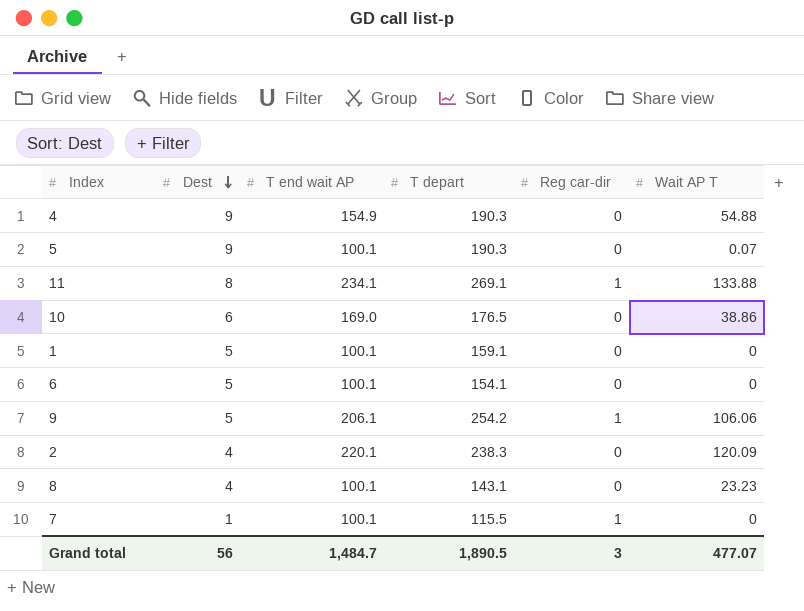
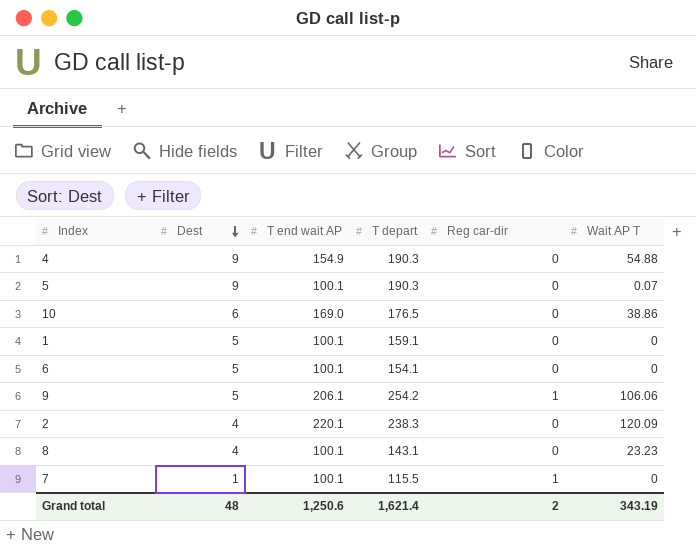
row 11: 8 | 234.1 | 269.1 | 1 | 133.88 -> none
Grand total | Dest: 56 -> 48
Grand total | T end wait AP: 1,484.7 -> 1,250.6
Grand total | T depart: 1,890.5 -> 1,621.4
Grand total | Reg car-dir: 3 -> 2
Grand total | Wait AP T: 477.07 -> 343.19

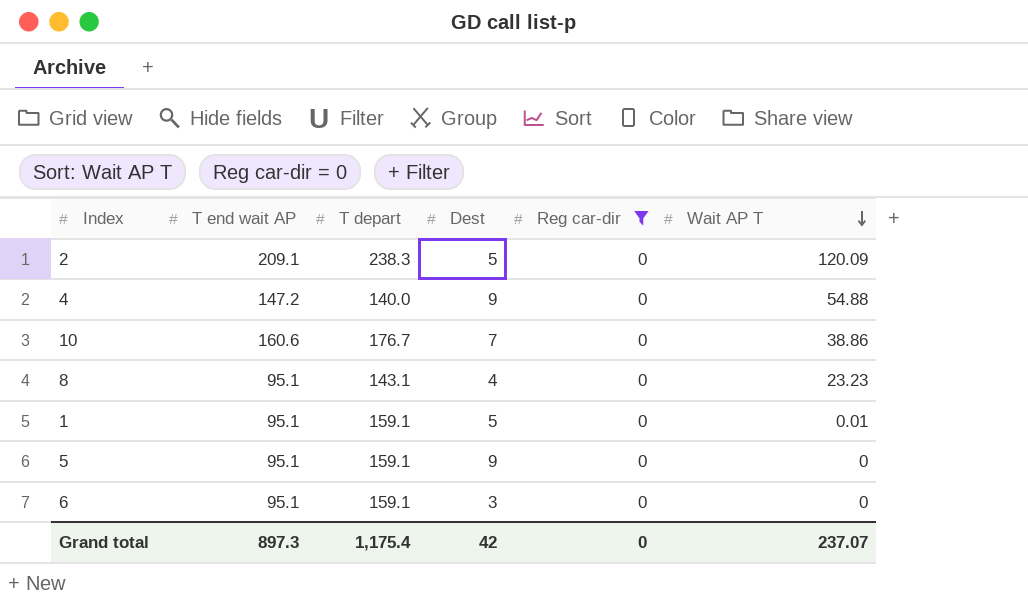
filter: none -> Reg car-dir = 0
row order: Dest descending -> Wait AP T descending
column Dest | position: 2 -> 4
2 | T end wait AP: 220.1 -> 209.1
2 | Dest: 4 -> 5
4 | T end wait AP: 154.9 -> 147.2
4 | T depart: 190.3 -> 140.0
10 | T end wait AP: 169.0 -> 160.6
10 | T depart: 176.5 -> 176.7
10 | Dest: 6 -> 7
8 | T end wait AP: 100.1 -> 95.1
1 | T end wait AP: 100.1 -> 95.1
1 | Wait AP T: 0 -> 0.01
5 | T end wait AP: 100.1 -> 95.1
5 | T depart: 190.3 -> 159.1
5 | Wait AP T: 0.07 -> 0
6 | T end wait AP: 100.1 -> 95.1
6 | T depart: 154.1 -> 159.1
6 | Dest: 5 -> 3
Grand total | T end wait AP: 1,250.6 -> 897.3
Grand total | T depart: 1,621.4 -> 1,175.4
Grand total | Dest: 48 -> 42
Grand total | Reg car-dir: 2 -> 0
Grand total | Wait AP T: 343.19 -> 237.07

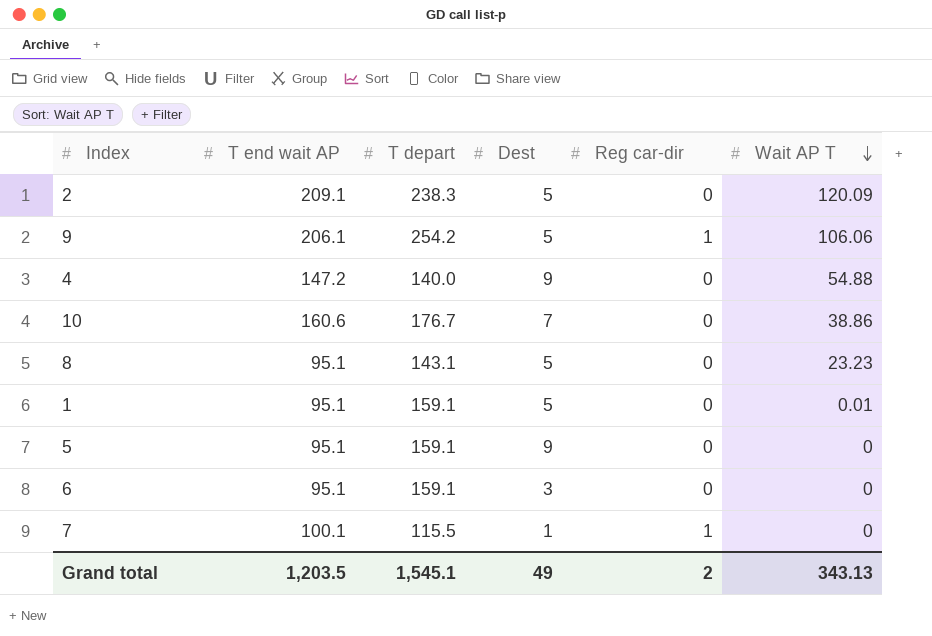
filter: Reg car-dir = 0 -> none
8 | Dest: 4 -> 5
Grand total | T end wait AP: 897.3 -> 1,203.5
Grand total | T depart: 1,175.4 -> 1,545.1
Grand total | Dest: 42 -> 49
Grand total | Reg car-dir: 0 -> 2
Grand total | Wait AP T: 237.07 -> 343.13

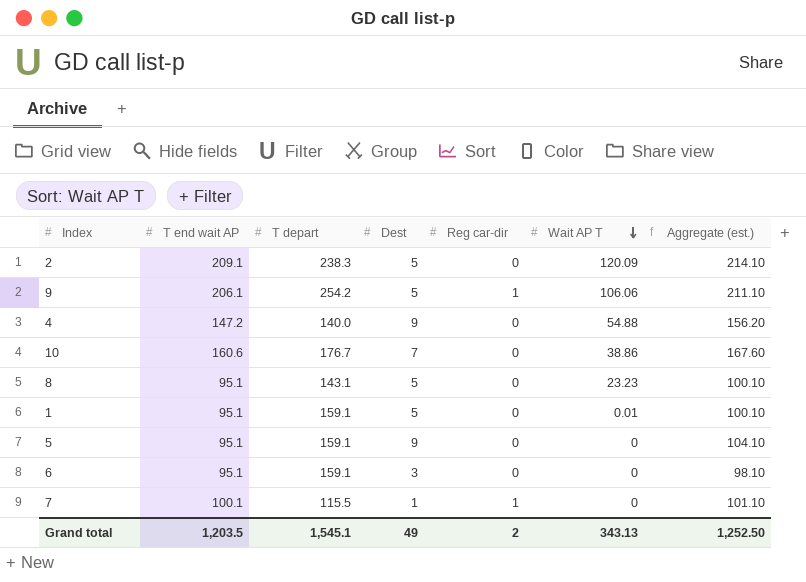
column Aggregate (est.) | formula: none -> [T end wait AP] + [Dest]

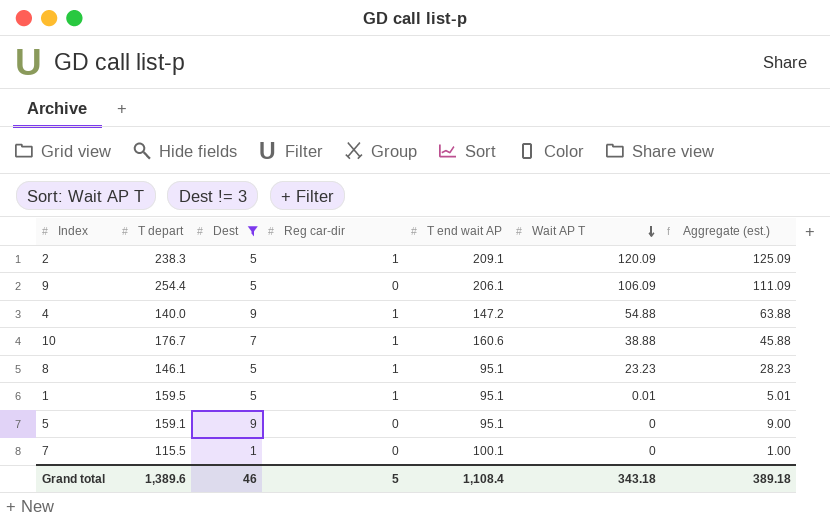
filter: none -> Dest != 3
column T end wait AP | position: 2 -> 5
column Aggregate (est.) | formula: [T end wait AP] + [Dest] -> [Dest] + [Wait AP T]
2 | Reg car-dir: 0 -> 1
9 | T depart: 254.2 -> 254.4
9 | Reg car-dir: 1 -> 0
9 | Wait AP T: 106.06 -> 106.09
4 | Reg car-dir: 0 -> 1
10 | Reg car-dir: 0 -> 1
10 | Wait AP T: 38.86 -> 38.88
8 | T depart: 143.1 -> 146.1
8 | Reg car-dir: 0 -> 1
1 | T depart: 159.1 -> 159.5
1 | Reg car-dir: 0 -> 1
7 | Reg car-dir: 1 -> 0
Grand total | T depart: 1,545.1 -> 1,389.6
Grand total | Dest: 49 -> 46
Grand total | Reg car-dir: 2 -> 5
Grand total | T end wait AP: 1,203.5 -> 1,108.4
Grand total | Wait AP T: 343.13 -> 343.18
Grand total | Aggregate (est.): 1,252.50 -> 389.18

